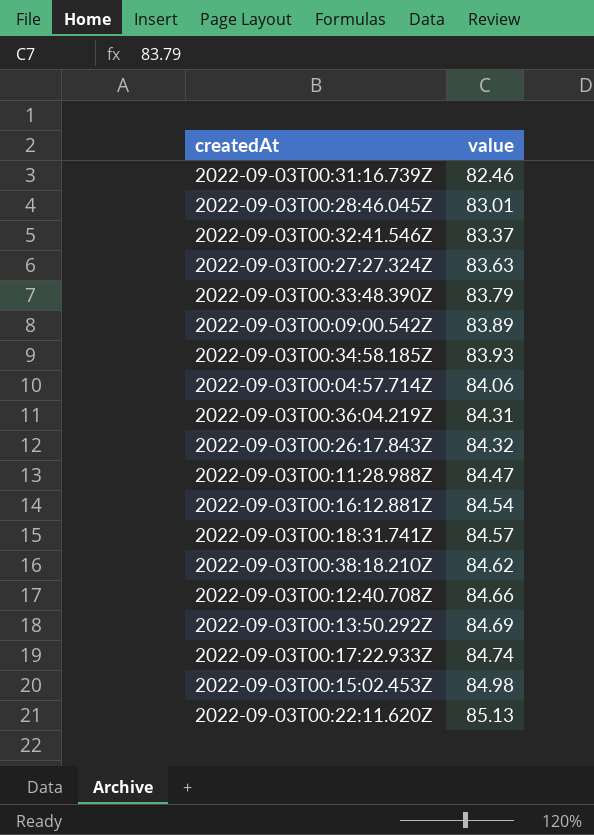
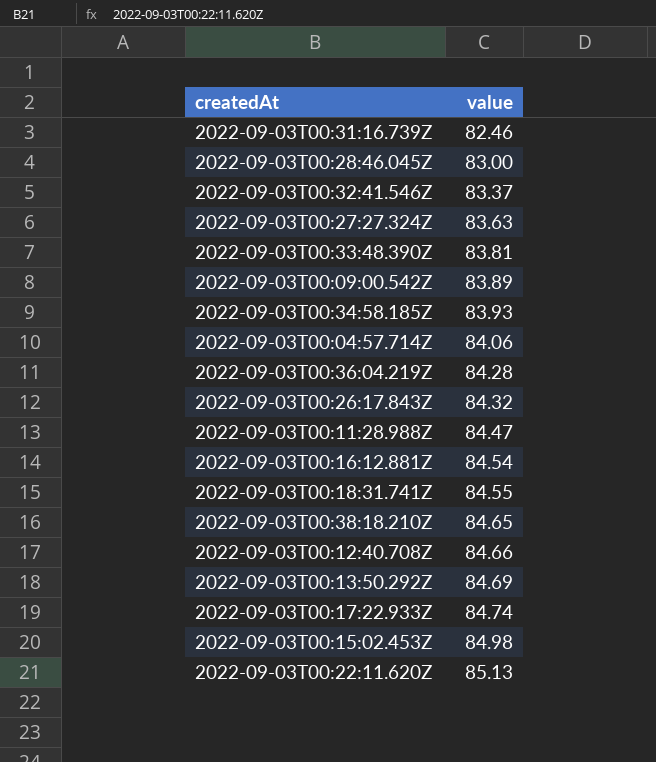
2022-09-03T00:28:46.045Z | value: 83.01 -> 83.00
2022-09-03T00:33:48.390Z | value: 83.79 -> 83.81
2022-09-03T00:36:04.219Z | value: 84.31 -> 84.28
2022-09-03T00:18:31.741Z | value: 84.57 -> 84.55
2022-09-03T00:38:18.210Z | value: 84.62 -> 84.65

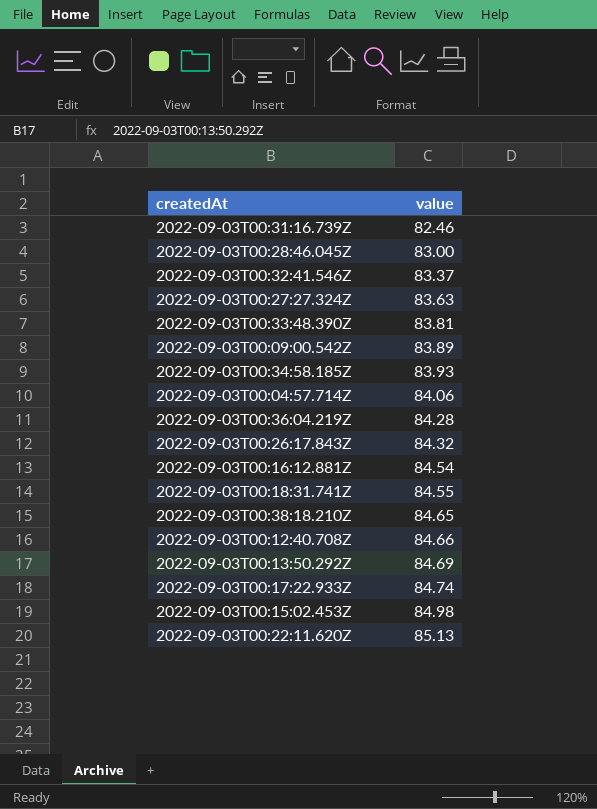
row 2022-09-03T00:11:28.988Z: 84.47 -> none

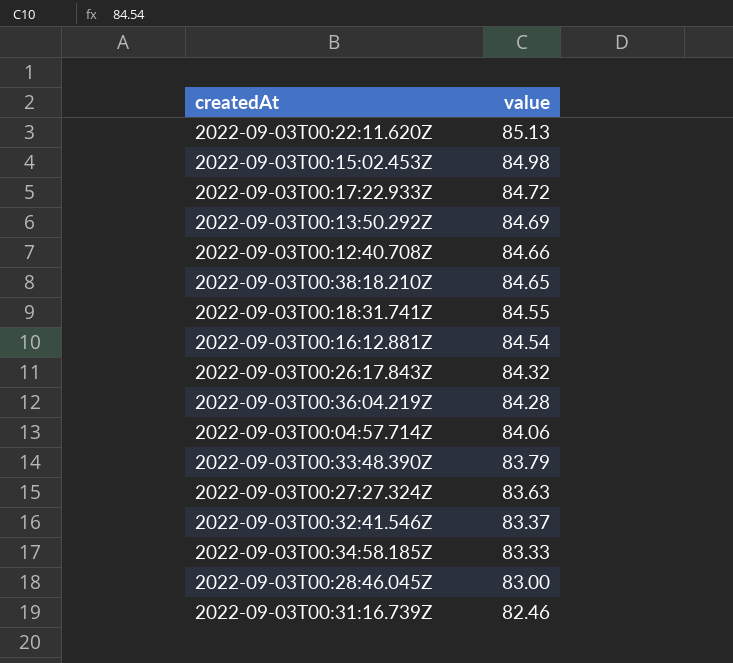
row order: value ascending -> value descending
row 2022-09-03T00:09:00.542Z: 83.89 -> none
2022-09-03T00:17:22.933Z | value: 84.74 -> 84.72
2022-09-03T00:33:48.390Z | value: 83.81 -> 83.79
2022-09-03T00:34:58.185Z | value: 83.93 -> 83.33

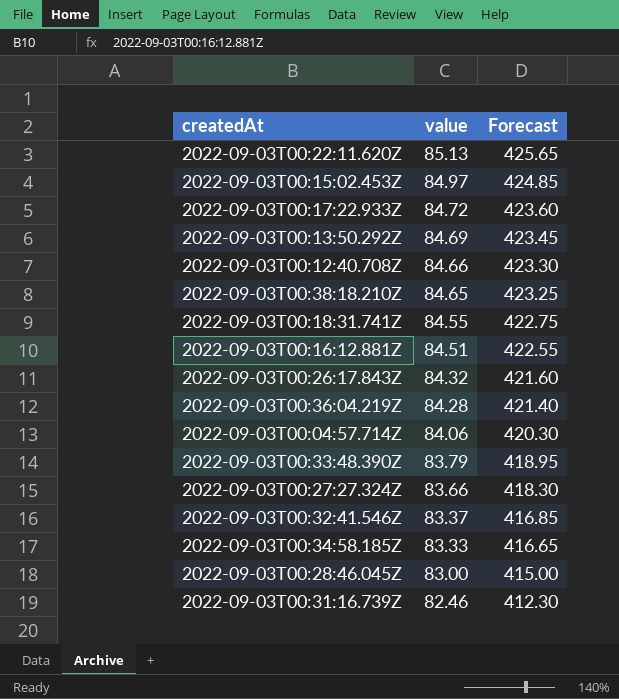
column Forecast | formula: none -> [value] * 5
2022-09-03T00:15:02.453Z | value: 84.98 -> 84.97
2022-09-03T00:16:12.881Z | value: 84.54 -> 84.51
2022-09-03T00:27:27.324Z | value: 83.63 -> 83.66

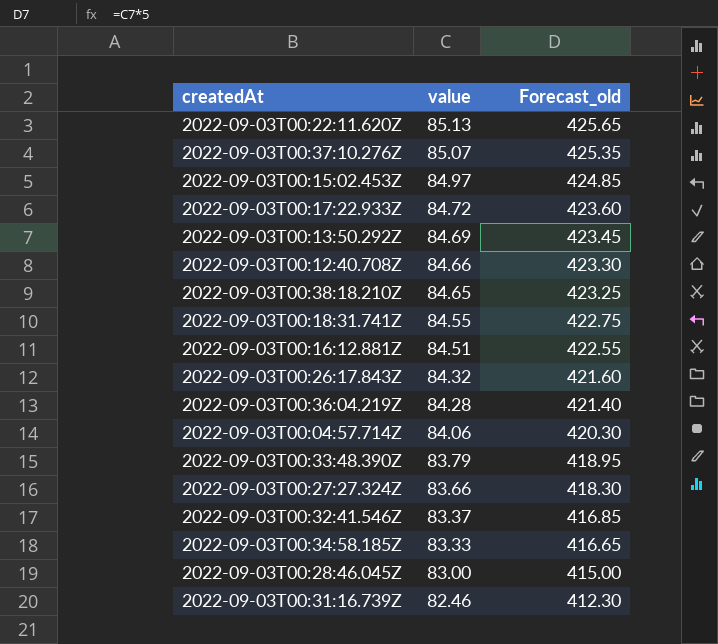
column name: Forecast -> Forecast_old
row 2022-09-03T00:37:10.276Z: none -> 85.07 | 425.35

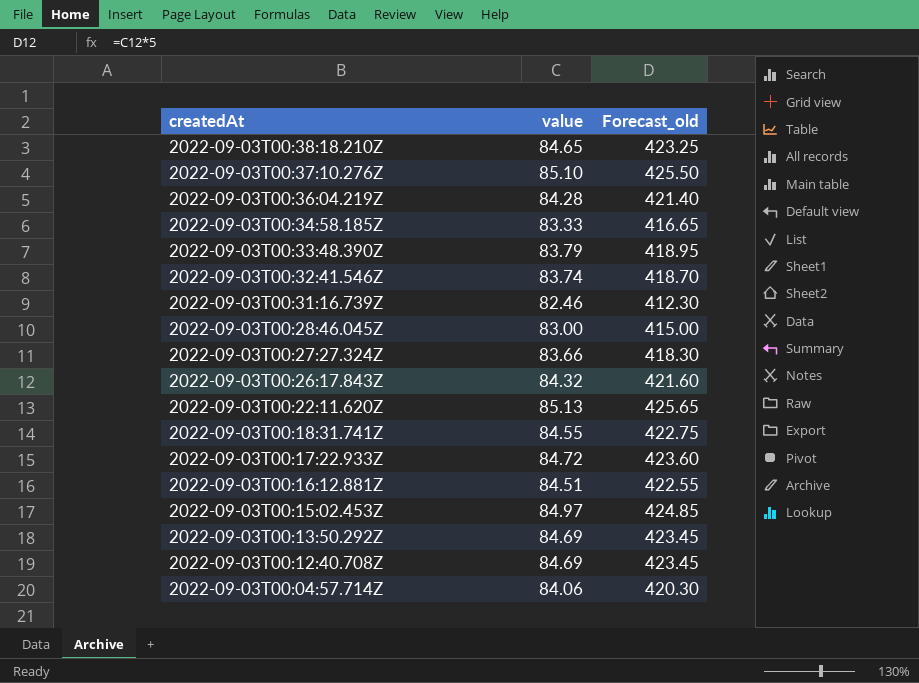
row order: value descending -> createdAt descending
2022-09-03T00:37:10.276Z | value: 85.07 -> 85.10
2022-09-03T00:37:10.276Z | Forecast_old: 425.35 -> 425.50
2022-09-03T00:32:41.546Z | value: 83.37 -> 83.74
2022-09-03T00:32:41.546Z | Forecast_old: 416.85 -> 418.70
2022-09-03T00:12:40.708Z | value: 84.66 -> 84.69
2022-09-03T00:12:40.708Z | Forecast_old: 423.30 -> 423.45

